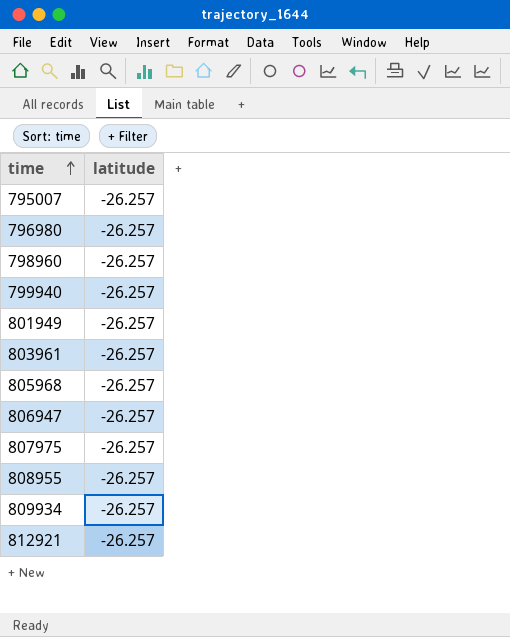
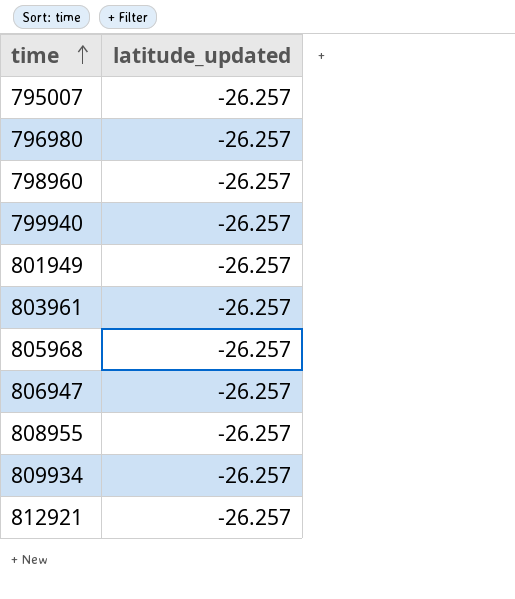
column name: latitude -> latitude_updated
row 807975: -26.257 -> none

